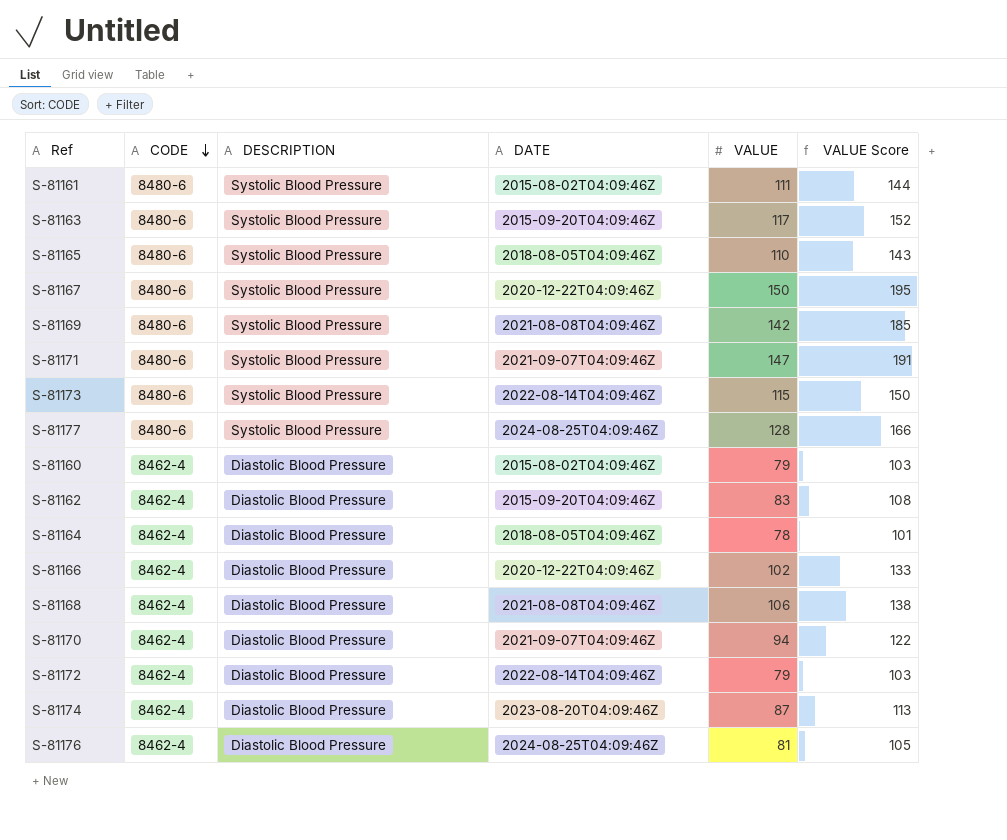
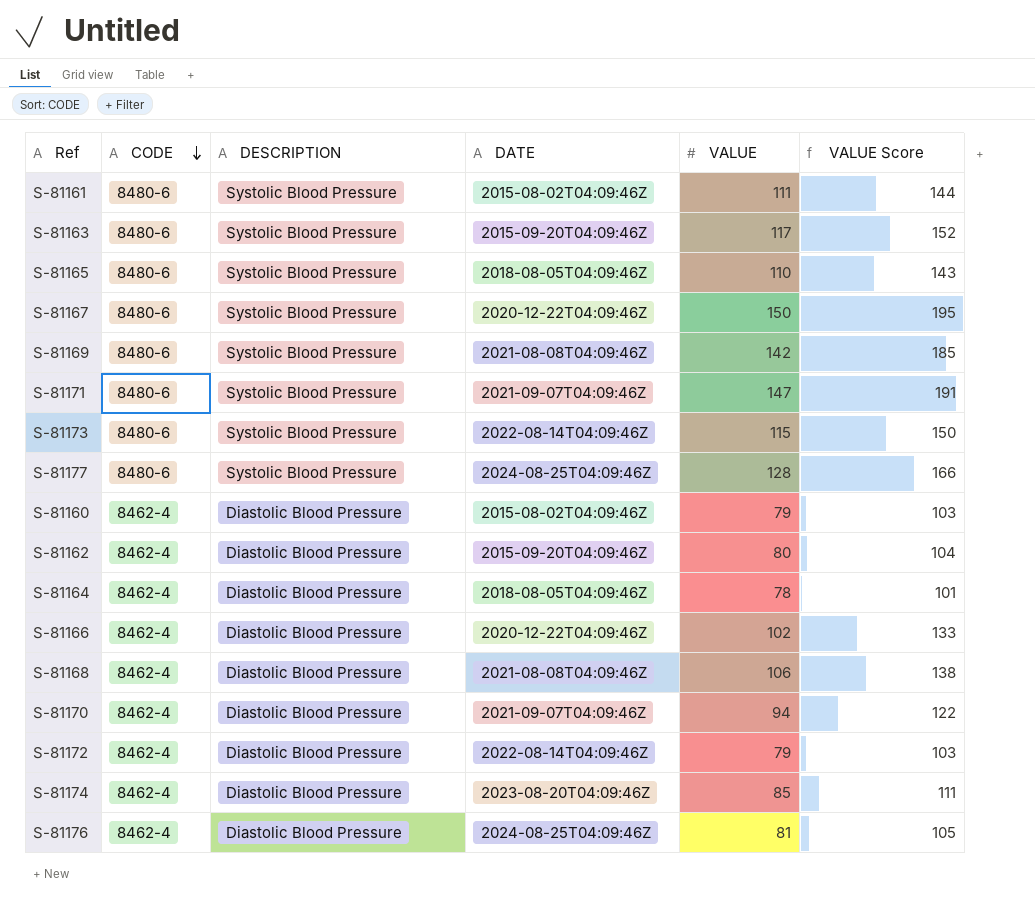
S-81162 | VALUE: 83 -> 80
S-81162 | VALUE Score: 108 -> 104
S-81174 | VALUE: 87 -> 85
S-81174 | VALUE Score: 113 -> 111

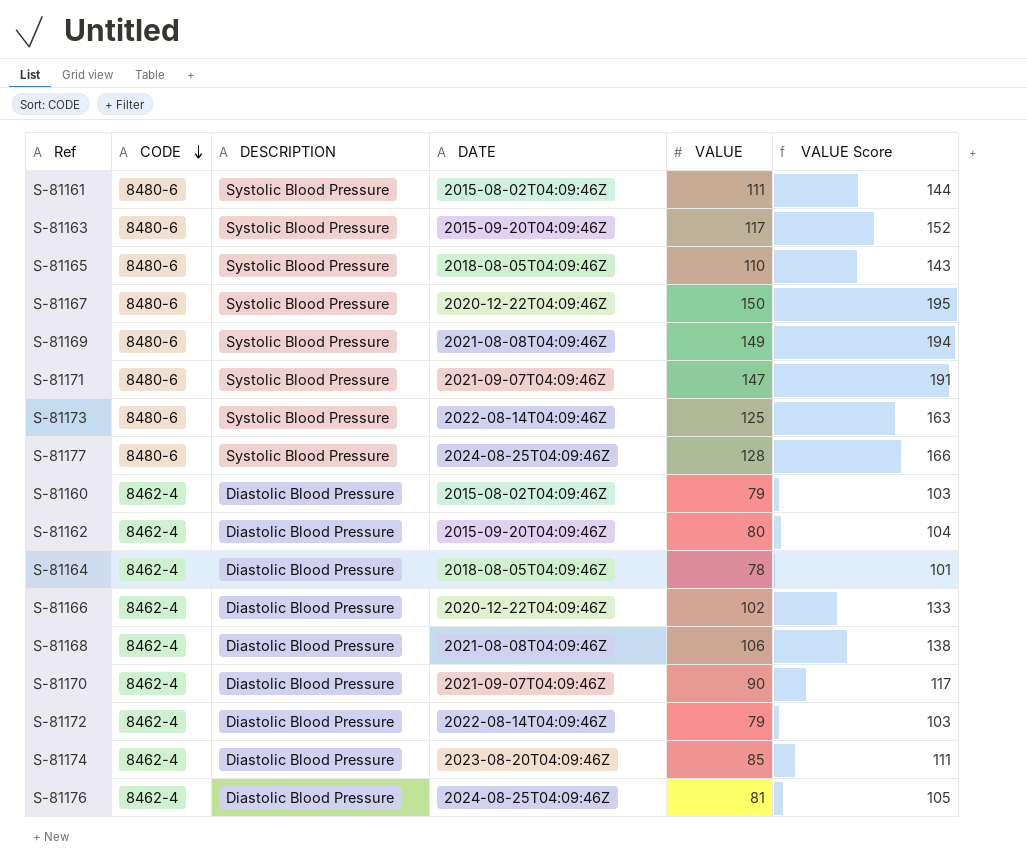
S-81169 | VALUE: 142 -> 149
S-81169 | VALUE Score: 185 -> 194
S-81173 | VALUE: 115 -> 125
S-81173 | VALUE Score: 150 -> 163
S-81170 | VALUE: 94 -> 90
S-81170 | VALUE Score: 122 -> 117

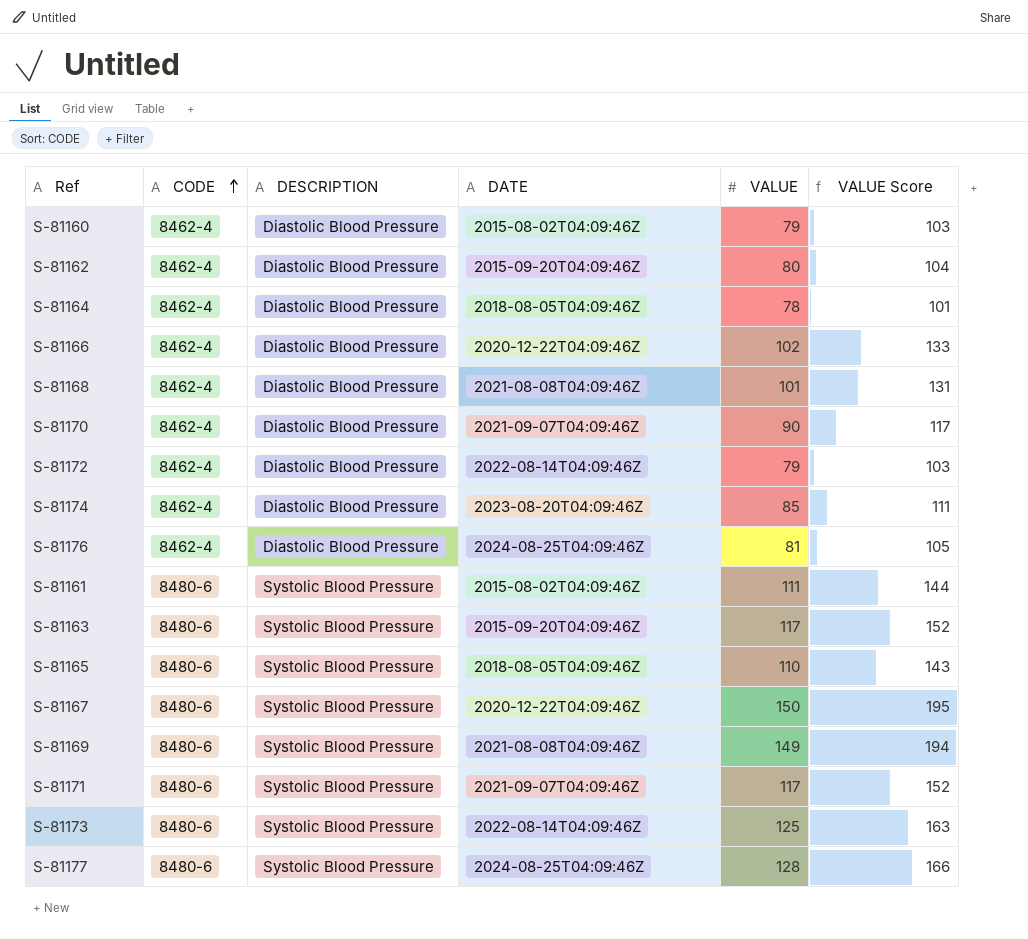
row order: CODE descending -> CODE ascending
S-81168 | VALUE: 106 -> 101
S-81168 | VALUE Score: 138 -> 131
S-81171 | VALUE: 147 -> 117
S-81171 | VALUE Score: 191 -> 152

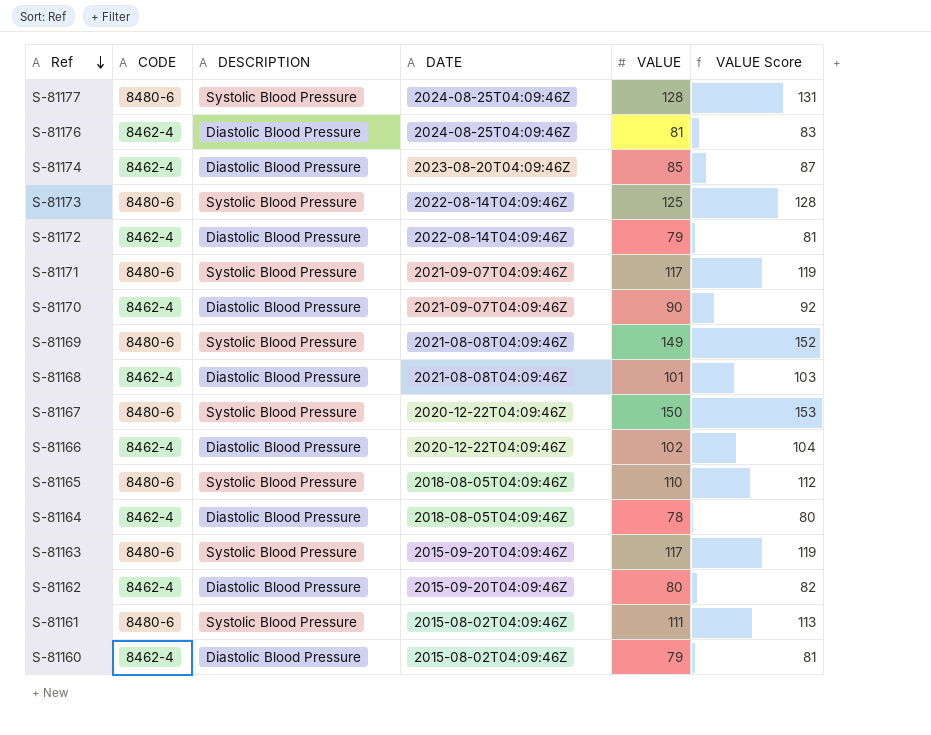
row order: CODE ascending -> Ref descending
column VALUE Score | formula: [VALUE] * 1.3 -> [VALUE] * 1.02

